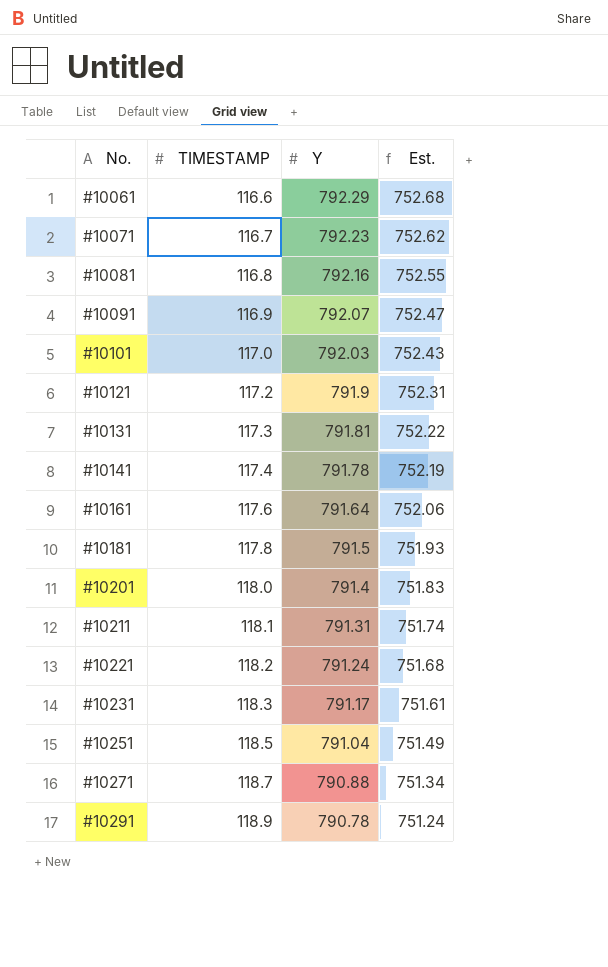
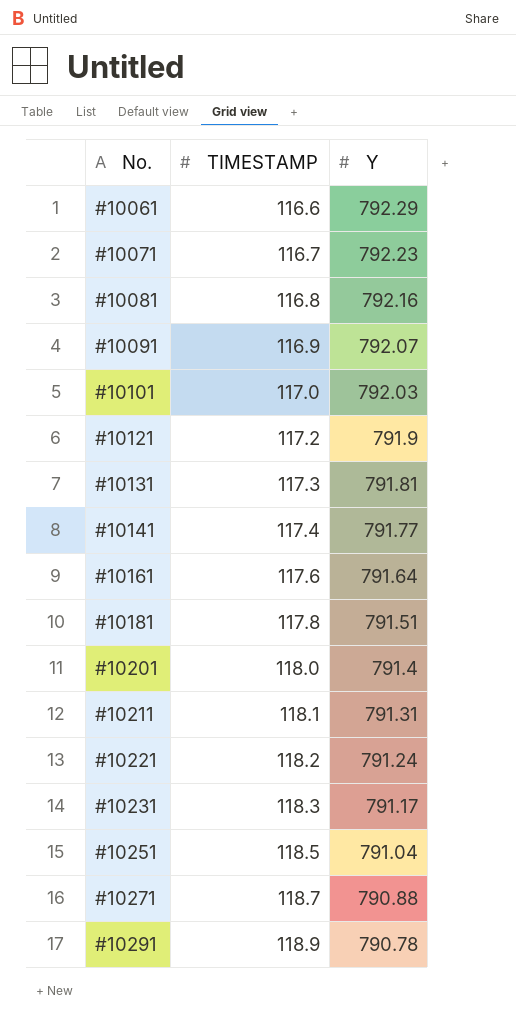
column Est. | formula: [Y] * 0.95 -> none
#10141 | Y: 791.78 -> 791.77
#10181 | Y: 791.5 -> 791.51

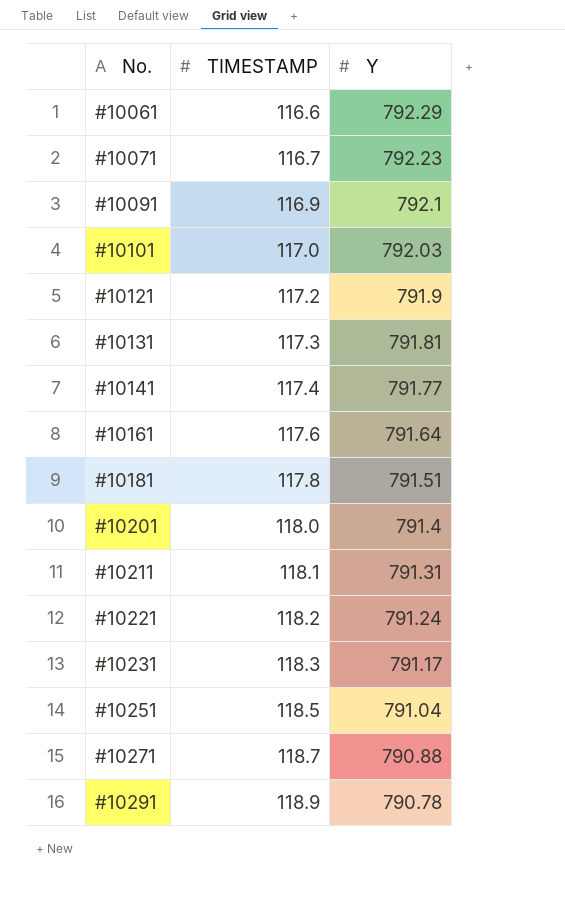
row #10081: 116.8 | 792.16 -> none
#10091 | Y: 792.07 -> 792.1

